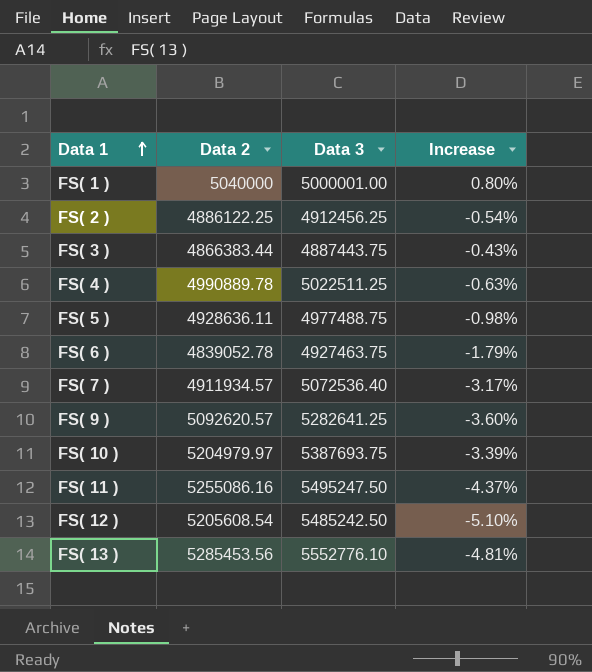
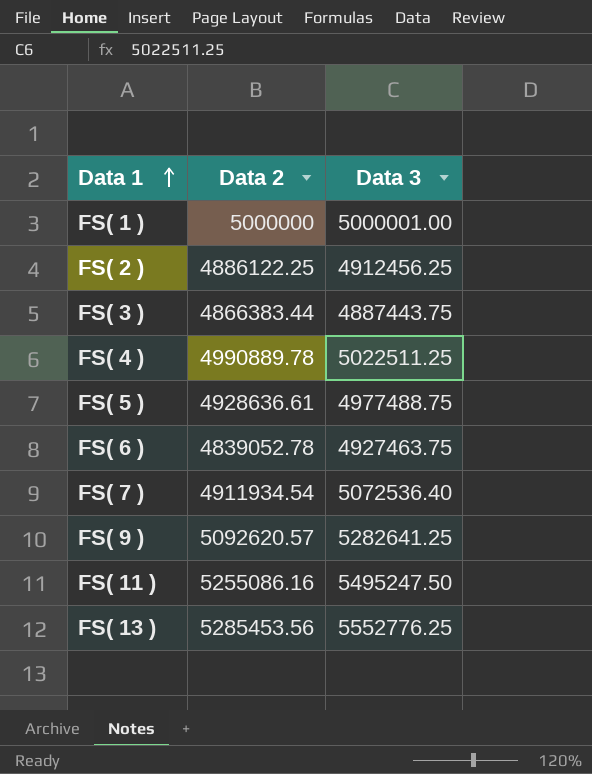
column Increase | formula: ([Data 2] - [Data 3]) / [Data 3] -> none
row FS( 10 ): 5204979.97 | 5387693.75 | -3.39% -> none
row FS( 12 ): 5205608.54 | 5485242.50 | -5.10% -> none
FS( 1 ) | Data 2: 5040000 -> 5000000
FS( 5 ) | Data 2: 4928636.11 -> 4928636.61
FS( 7 ) | Data 2: 4911934.57 -> 4911934.54
FS( 13 ) | Data 3: 5552776.10 -> 5552776.25

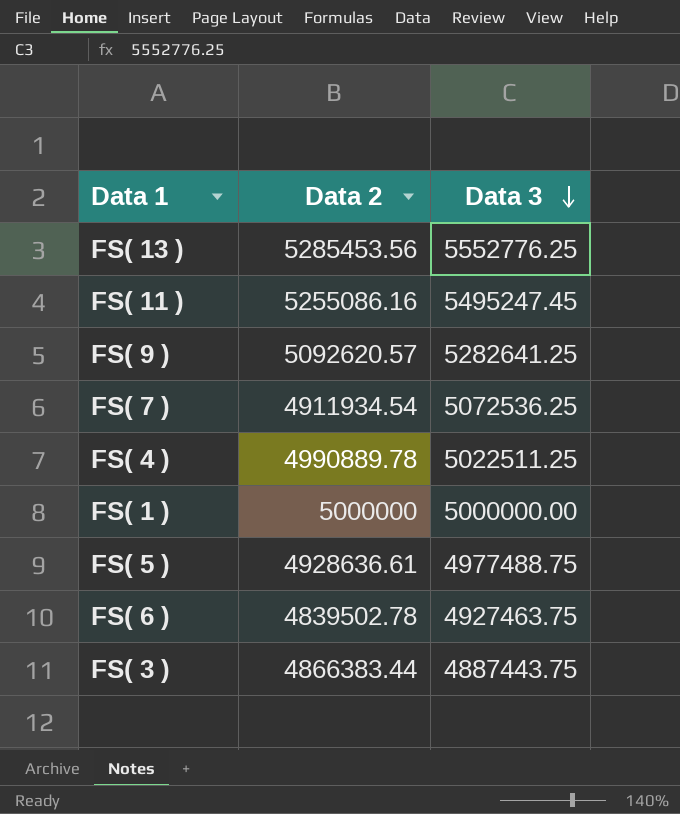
row order: Data 1 ascending -> Data 3 descending
row FS( 2 ): 4886122.25 | 4912456.25 -> none
FS( 11 ) | Data 3: 5495247.50 -> 5495247.45
FS( 7 ) | Data 3: 5072536.40 -> 5072536.25
FS( 1 ) | Data 3: 5000001.00 -> 5000000.00
FS( 6 ) | Data 2: 4839052.78 -> 4839502.78

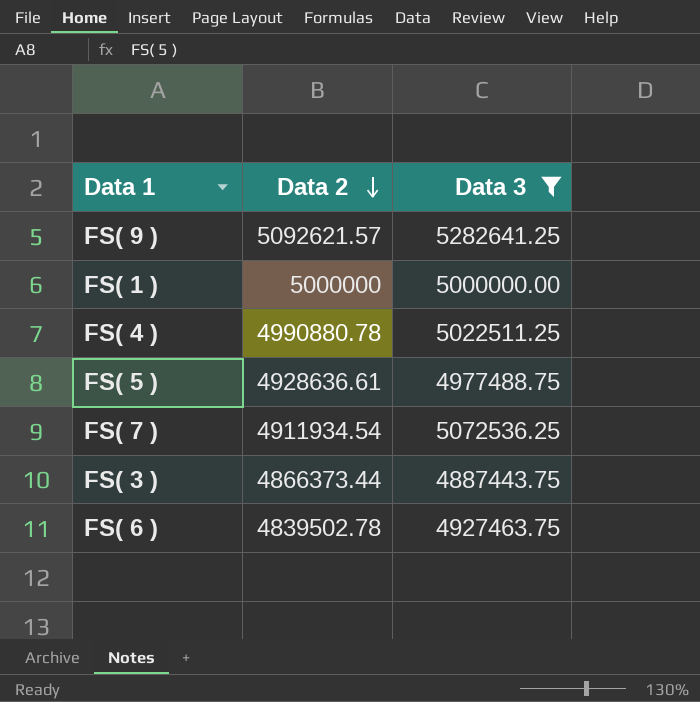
filter: none -> Data 3 <= 5282641.25
row order: Data 3 descending -> Data 2 descending
FS( 9 ) | Data 2: 5092620.57 -> 5092621.57
FS( 4 ) | Data 2: 4990889.78 -> 4990880.78
FS( 3 ) | Data 2: 4866383.44 -> 4866373.44

